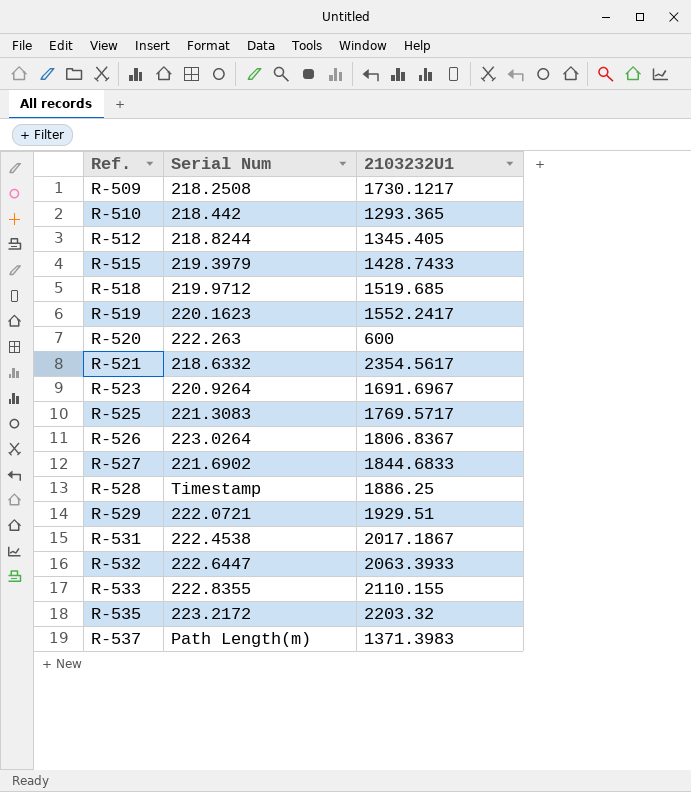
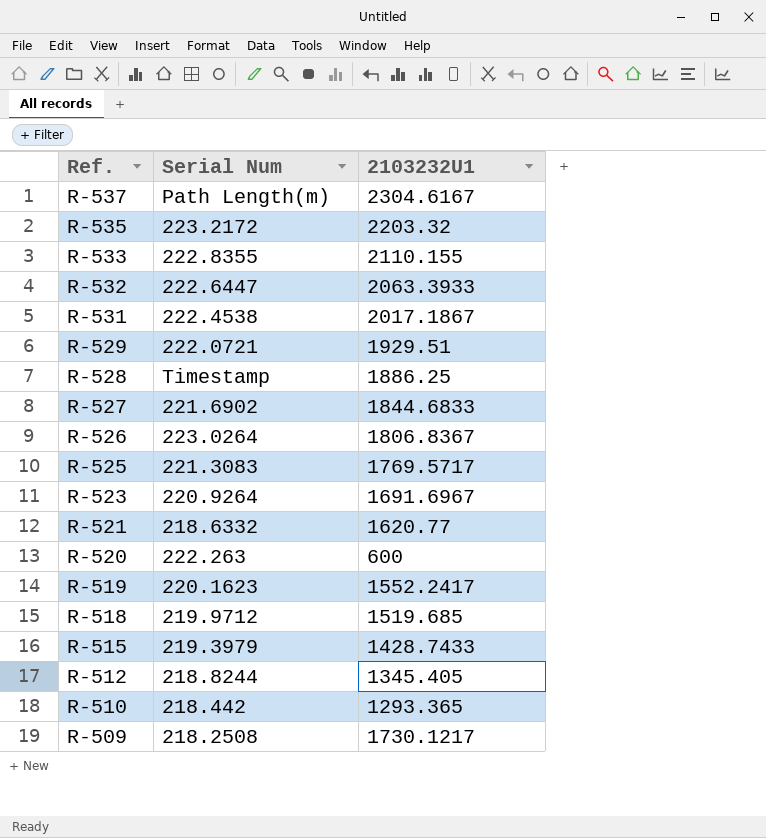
row order: Ref. ascending -> Ref. descending
R-537 | 2103232U1: 1371.3983 -> 2304.6167
R-521 | 2103232U1: 2354.5617 -> 1620.77

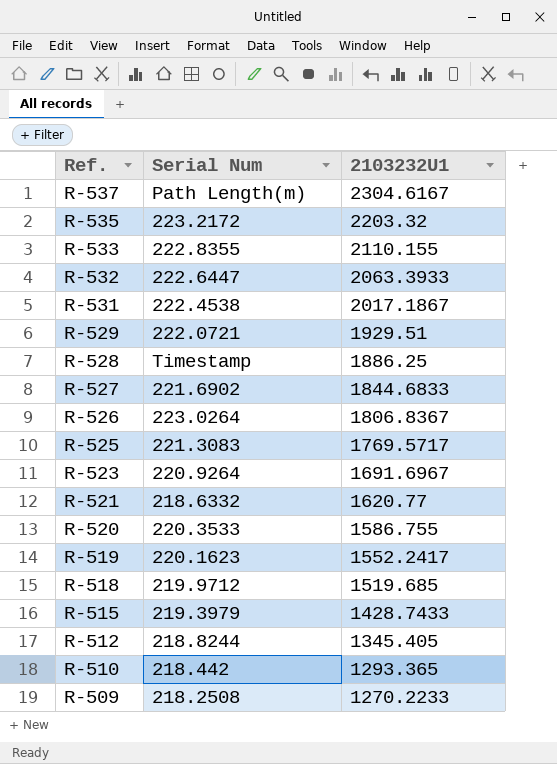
R-520 | Serial Num: 222.263 -> 220.3533
R-520 | 2103232U1: 600 -> 1586.755
R-509 | 2103232U1: 1730.1217 -> 1270.2233

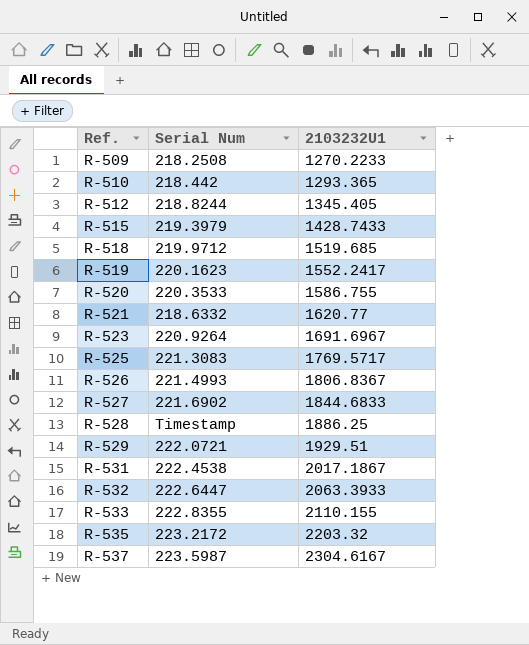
row order: Ref. descending -> Ref. ascending
R-526 | Serial Num: 223.0264 -> 221.4993
R-537 | Serial Num: Path Length(m) -> 223.5987

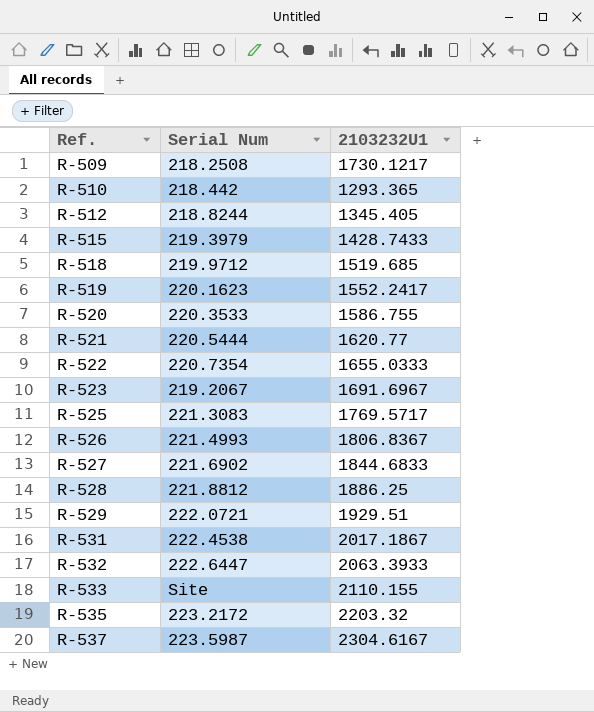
R-509 | 2103232U1: 1270.2233 -> 1730.1217
R-521 | Serial Num: 218.6332 -> 220.5444
row R-522: none -> 220.7354 | 1655.0333
R-523 | Serial Num: 220.9264 -> 219.2067
R-528 | Serial Num: Timestamp -> 221.8812
R-533 | Serial Num: 222.8355 -> Site

